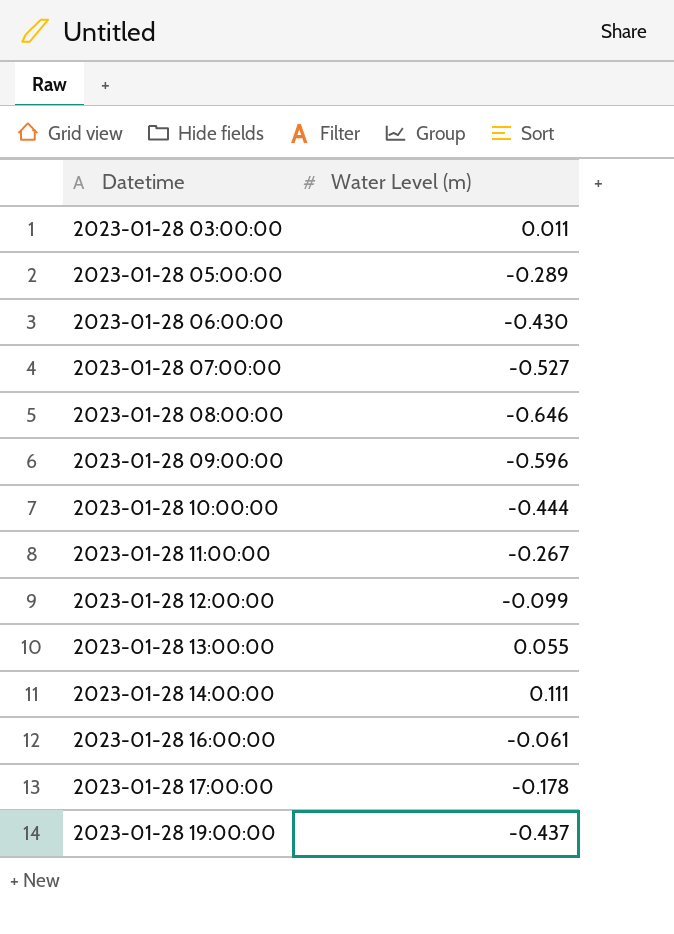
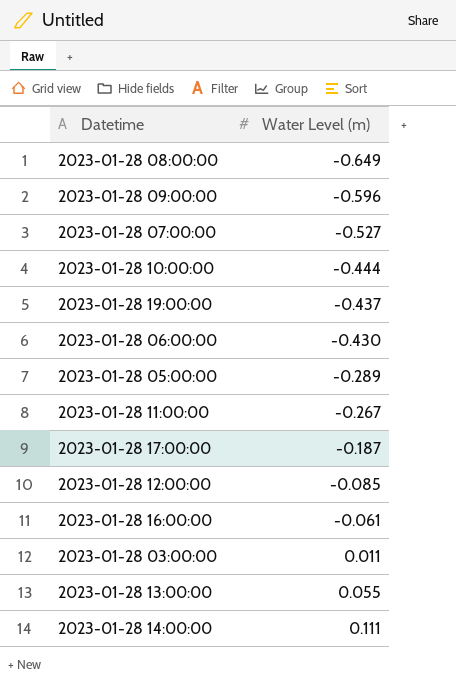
row order: Datetime ascending -> Water Level (m) ascending
2023-01-28 08:00:00 | Water Level (m): -0.646 -> -0.649
2023-01-28 17:00:00 | Water Level (m): -0.178 -> -0.187
2023-01-28 12:00:00 | Water Level (m): -0.099 -> -0.085

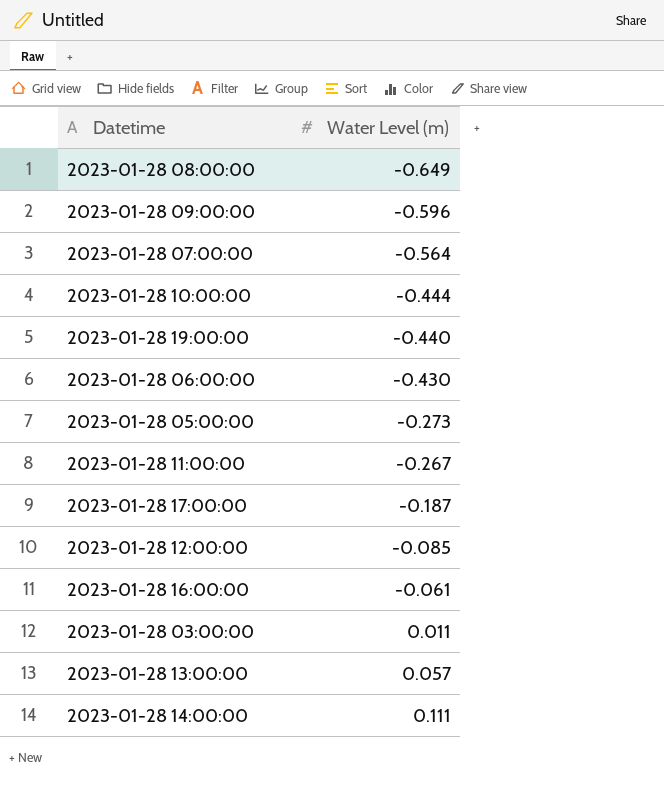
2023-01-28 07:00:00 | Water Level (m): -0.527 -> -0.564
2023-01-28 19:00:00 | Water Level (m): -0.437 -> -0.440
2023-01-28 05:00:00 | Water Level (m): -0.289 -> -0.273
2023-01-28 13:00:00 | Water Level (m): 0.055 -> 0.057

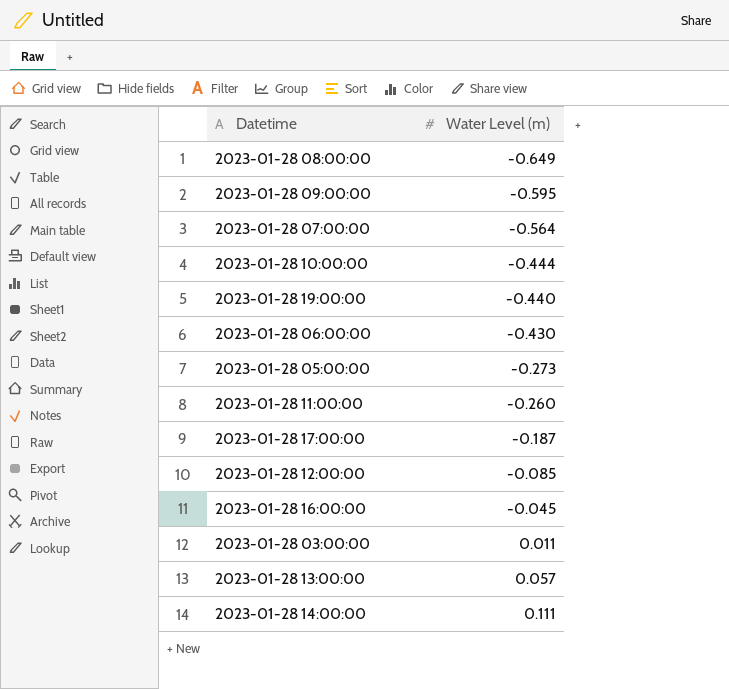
2023-01-28 09:00:00 | Water Level (m): -0.596 -> -0.595
2023-01-28 11:00:00 | Water Level (m): -0.267 -> -0.260
2023-01-28 16:00:00 | Water Level (m): -0.061 -> -0.045

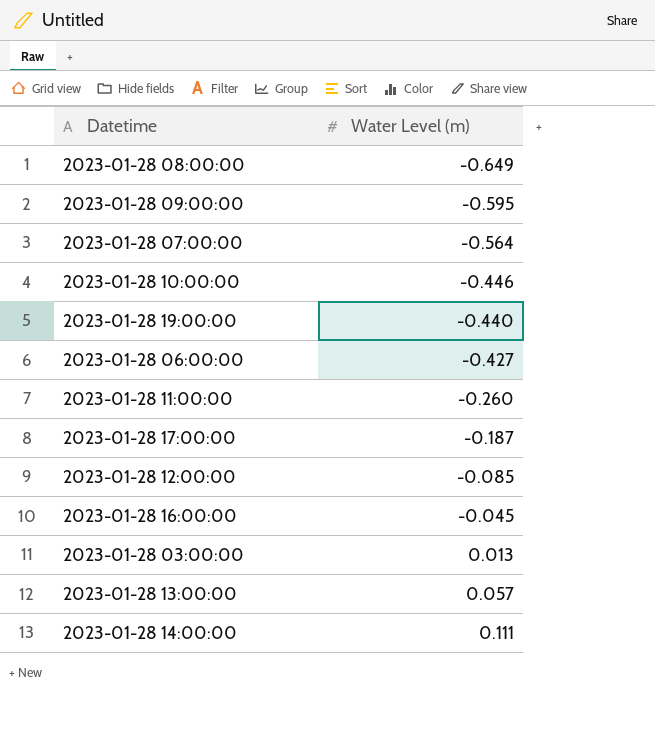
row 2023-01-28 05:00:00: -0.273 -> none
2023-01-28 10:00:00 | Water Level (m): -0.444 -> -0.446
2023-01-28 06:00:00 | Water Level (m): -0.430 -> -0.427
2023-01-28 03:00:00 | Water Level (m): 0.011 -> 0.013

